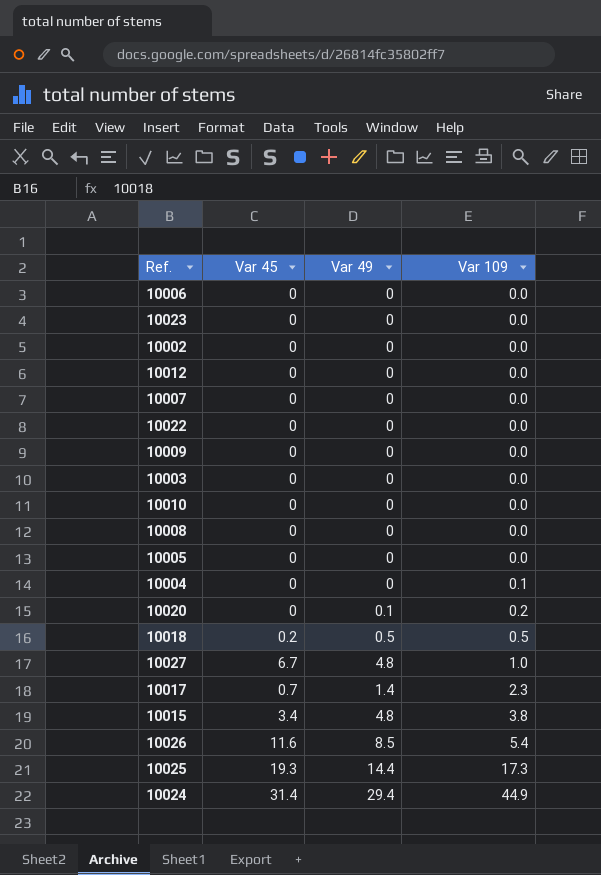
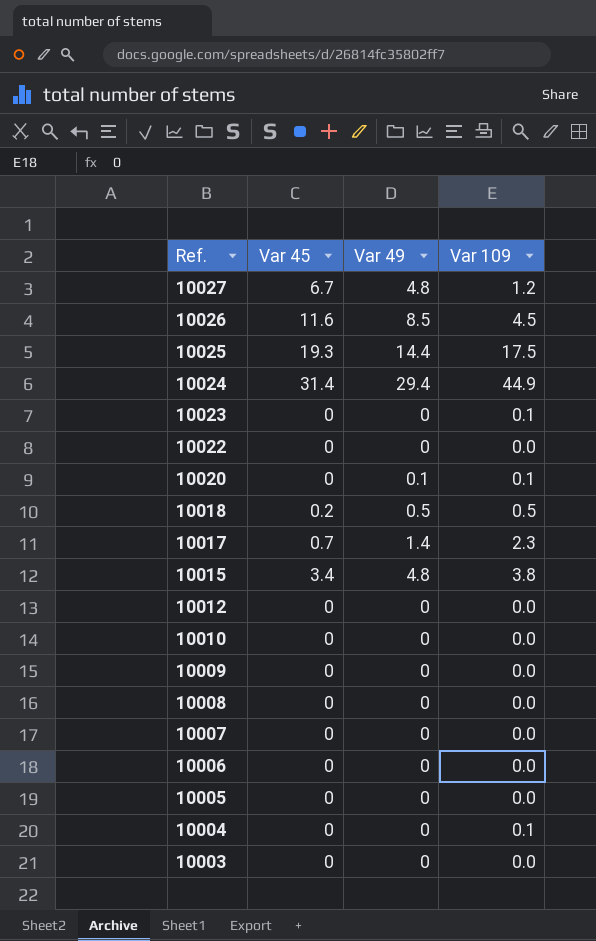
row order: Var 109 ascending -> Ref. descending
row 10002: 0 | 0 | 0.0 -> none
10027 | Var 109: 1.0 -> 1.2
10026 | Var 109: 5.4 -> 4.5
10025 | Var 109: 17.3 -> 17.5
10023 | Var 109: 0.0 -> 0.1
10020 | Var 109: 0.2 -> 0.1

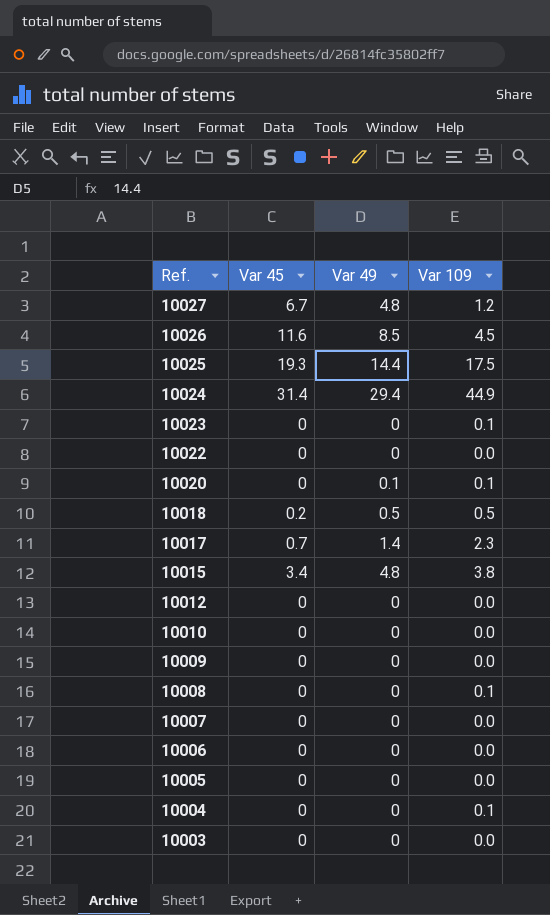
10008 | Var 109: 0.0 -> 0.1

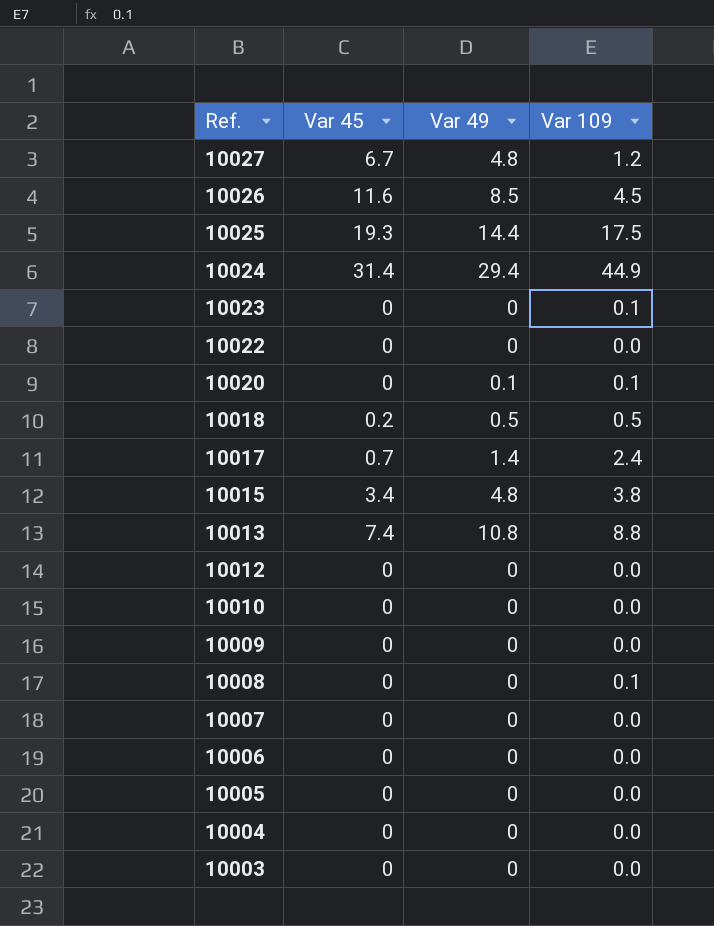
10017 | Var 109: 2.3 -> 2.4
row 10013: none -> 7.4 | 10.8 | 8.8
10004 | Var 109: 0.1 -> 0.0

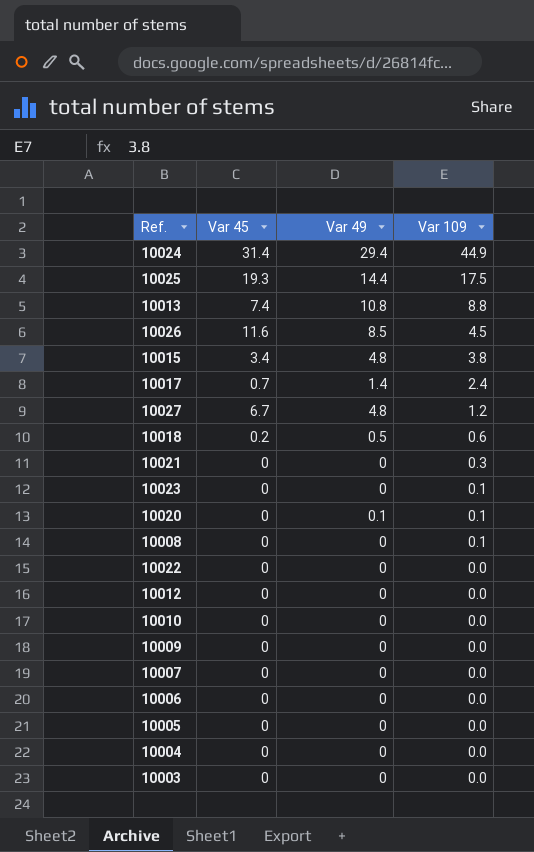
row order: Ref. descending -> Var 109 descending
10018 | Var 109: 0.5 -> 0.6
row 10021: none -> 0 | 0 | 0.3

